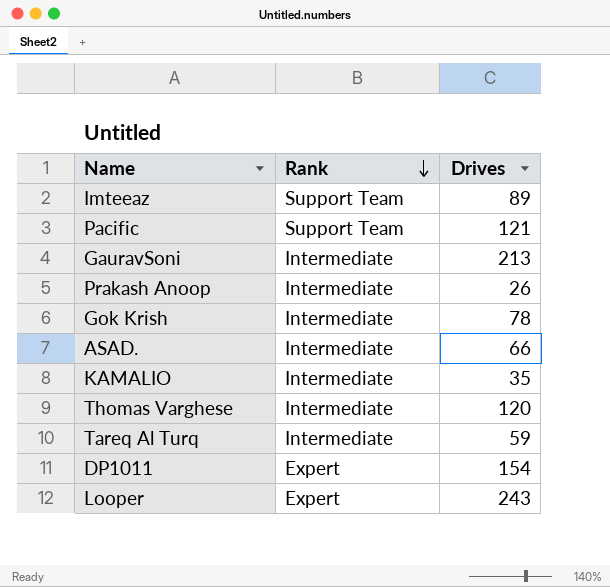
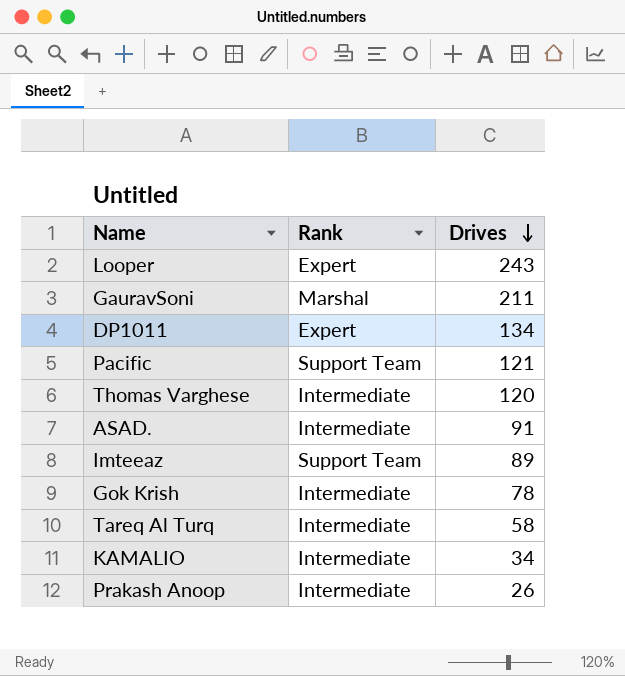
row order: Rank descending -> Drives descending
GauravSoni | Rank: Intermediate -> Marshal
GauravSoni | Drives: 213 -> 211
DP1011 | Drives: 154 -> 134
ASAD. | Drives: 66 -> 91
Tareq Al Turq | Drives: 59 -> 58
KAMALIO | Drives: 35 -> 34

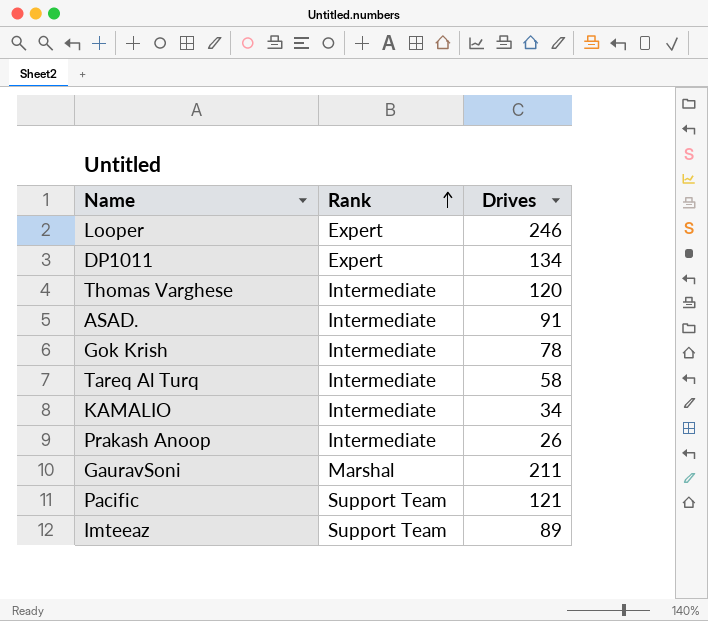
row order: Drives descending -> Rank ascending
Looper | Drives: 243 -> 246

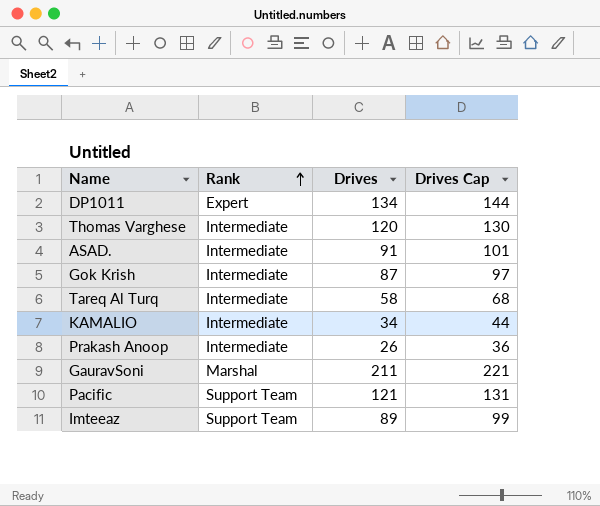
column Drives Cap | formula: none -> [Drives] + 10
row Looper: Expert | 246 -> none
Gok Krish | Drives: 78 -> 87

